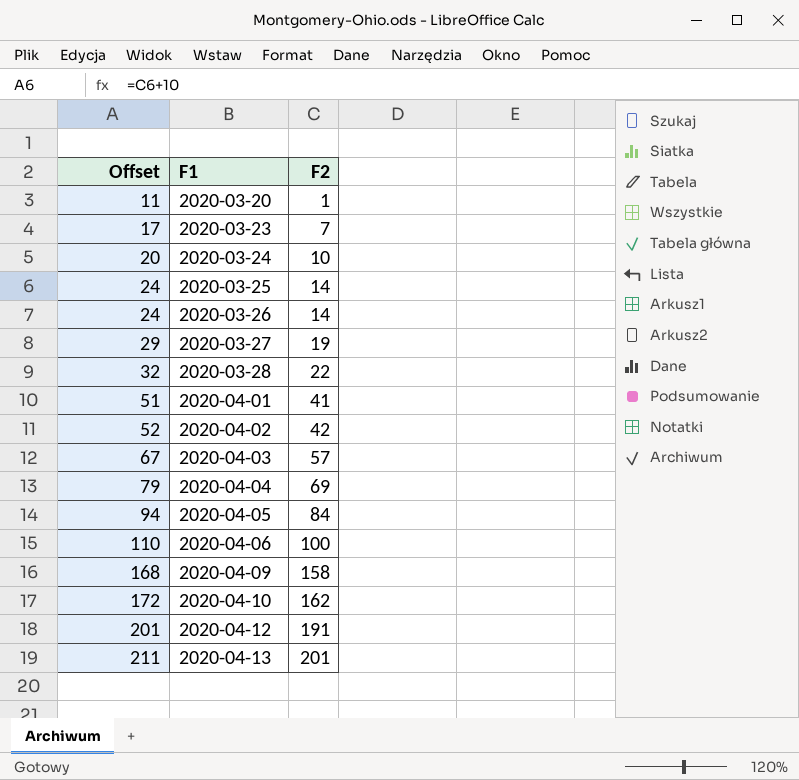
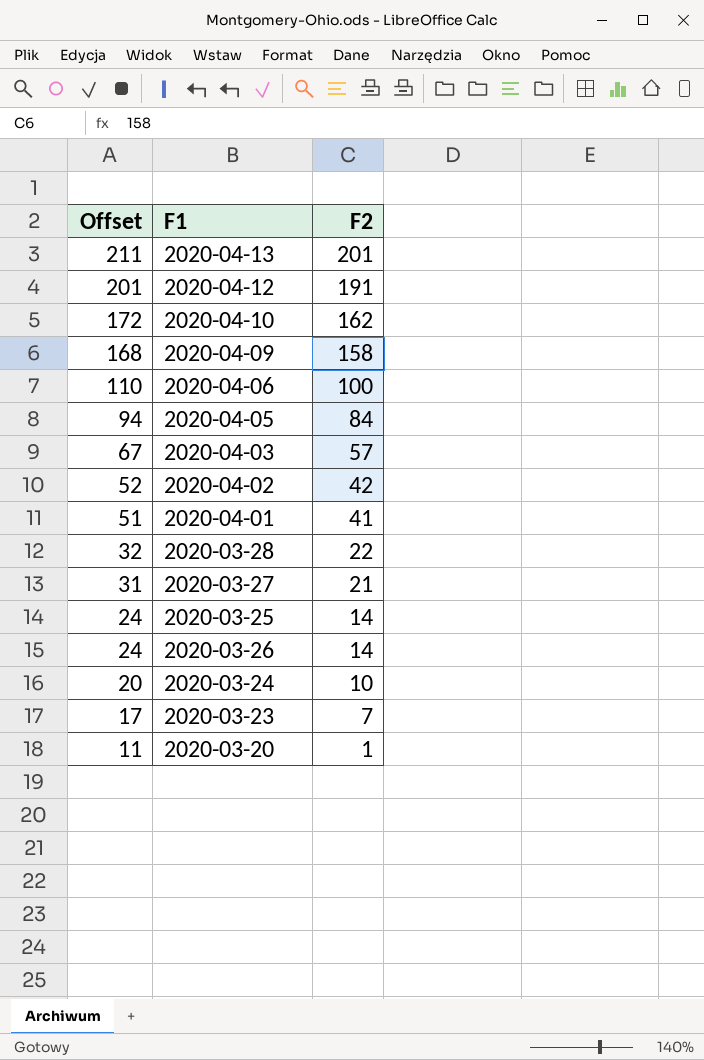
row order: Offset ascending -> Offset descending
row 2020-04-04: 79 | 69 -> none
2020-03-27 | Offset: 29 -> 31
2020-03-27 | F2: 19 -> 21

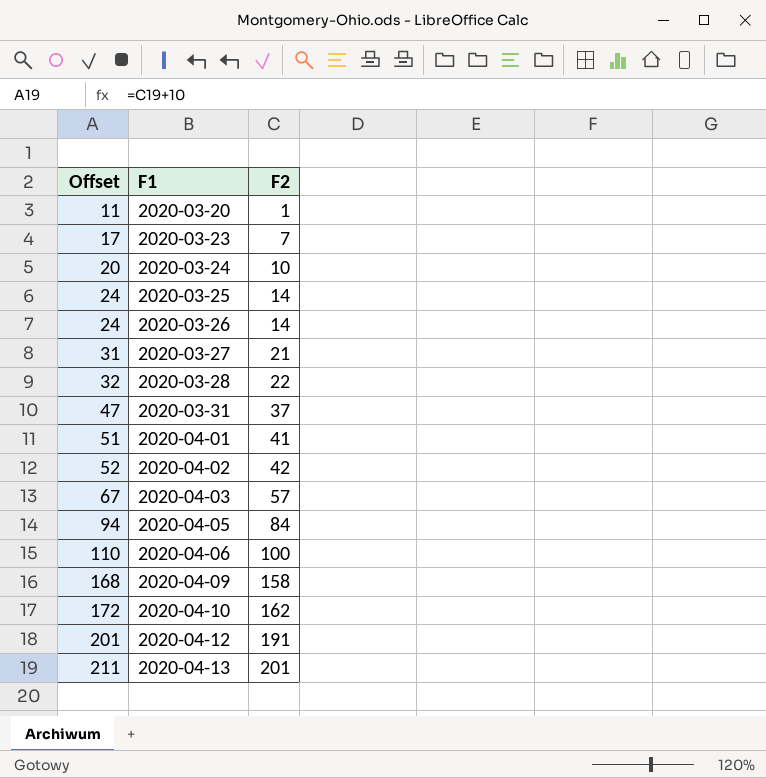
row order: Offset descending -> Offset ascending
row 2020-03-31: none -> 47 | 37

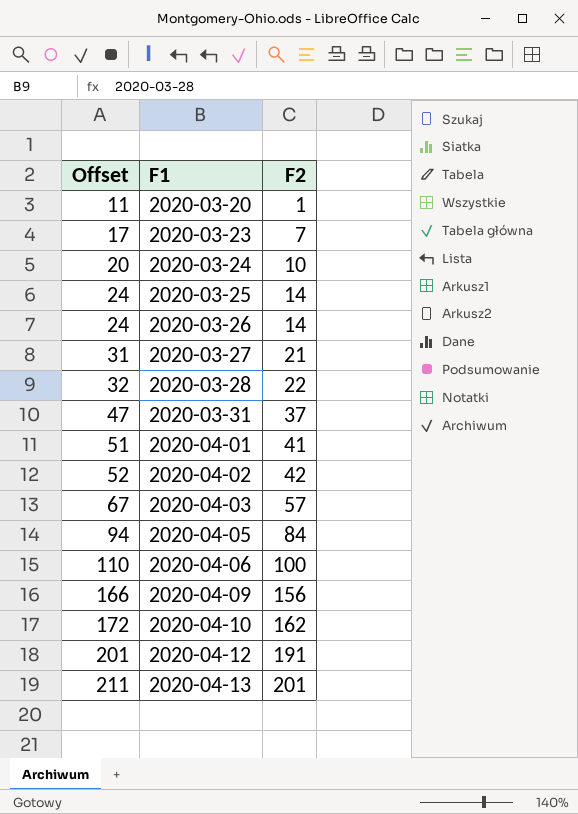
2020-04-09 | Offset: 168 -> 166
2020-04-09 | F2: 158 -> 156

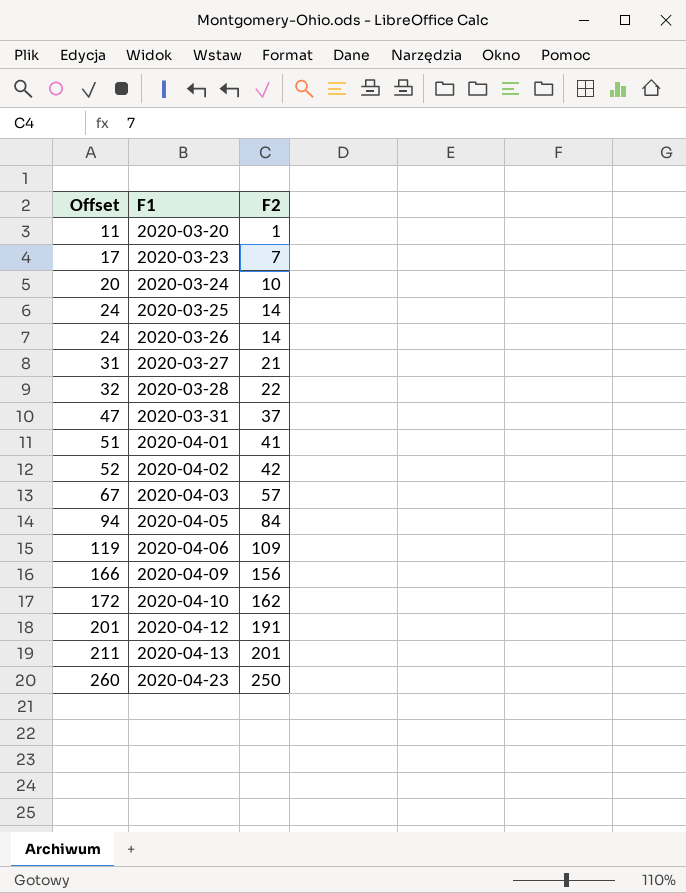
2020-04-06 | Offset: 110 -> 119
2020-04-06 | F2: 100 -> 109
row 2020-04-23: none -> 260 | 250

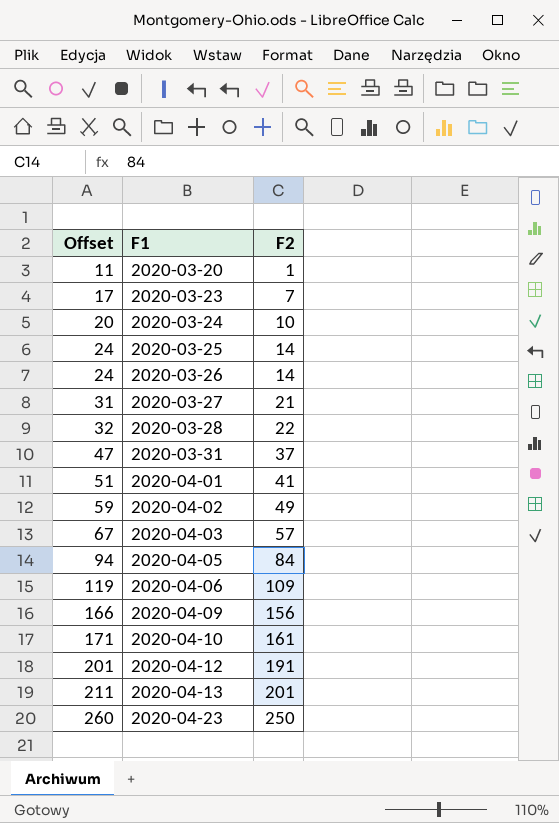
2020-04-02 | Offset: 52 -> 59
2020-04-02 | F2: 42 -> 49
2020-04-10 | Offset: 172 -> 171
2020-04-10 | F2: 162 -> 161

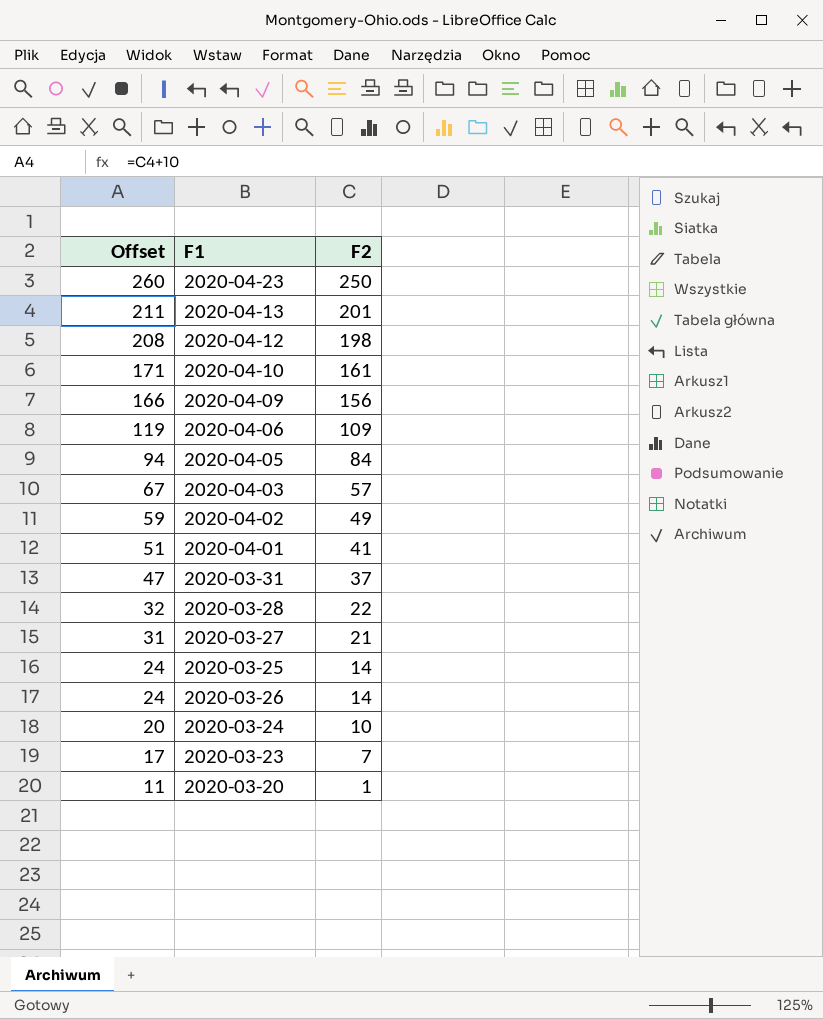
row order: Offset ascending -> Offset descending
2020-04-12 | Offset: 201 -> 208
2020-04-12 | F2: 191 -> 198

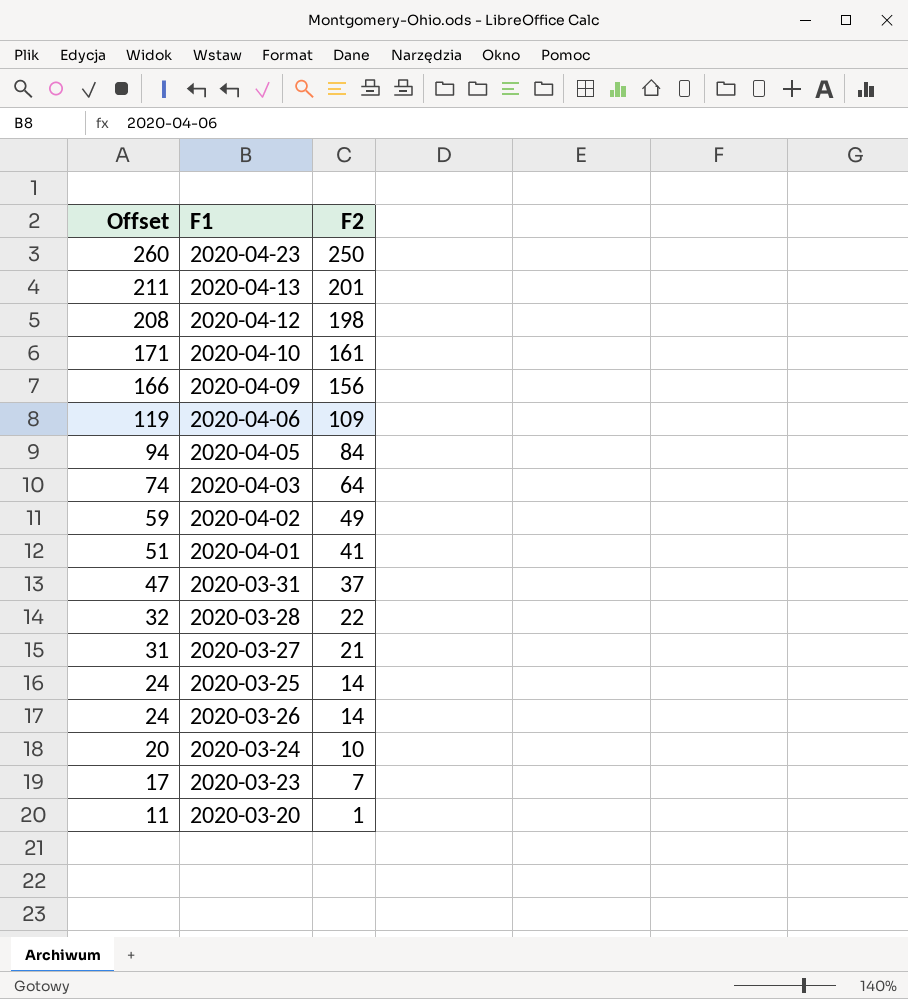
2020-04-03 | Offset: 67 -> 74
2020-04-03 | F2: 57 -> 64

